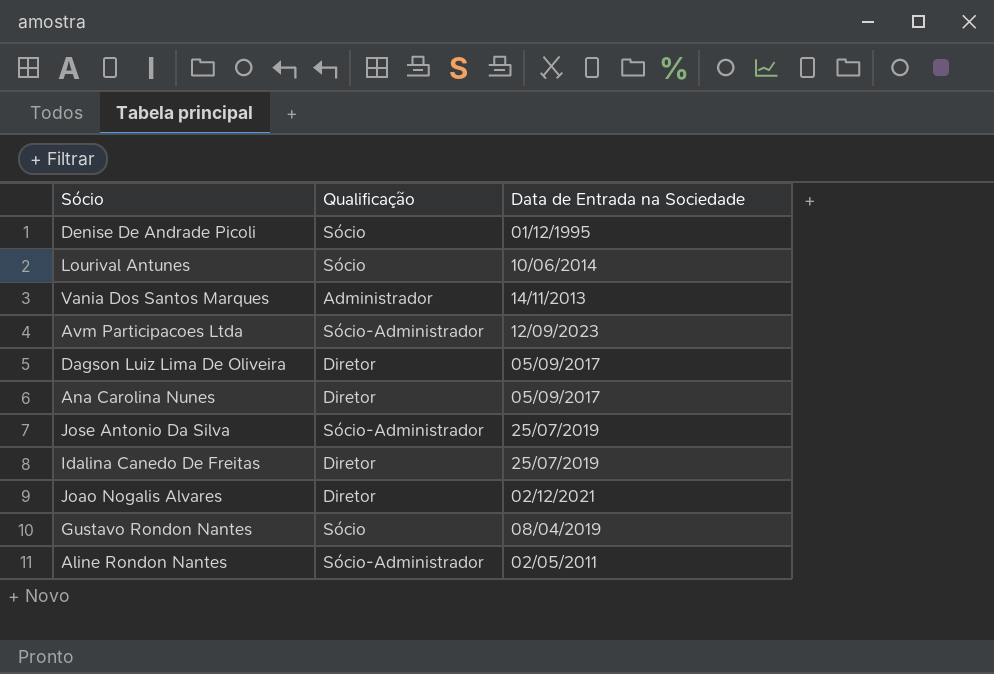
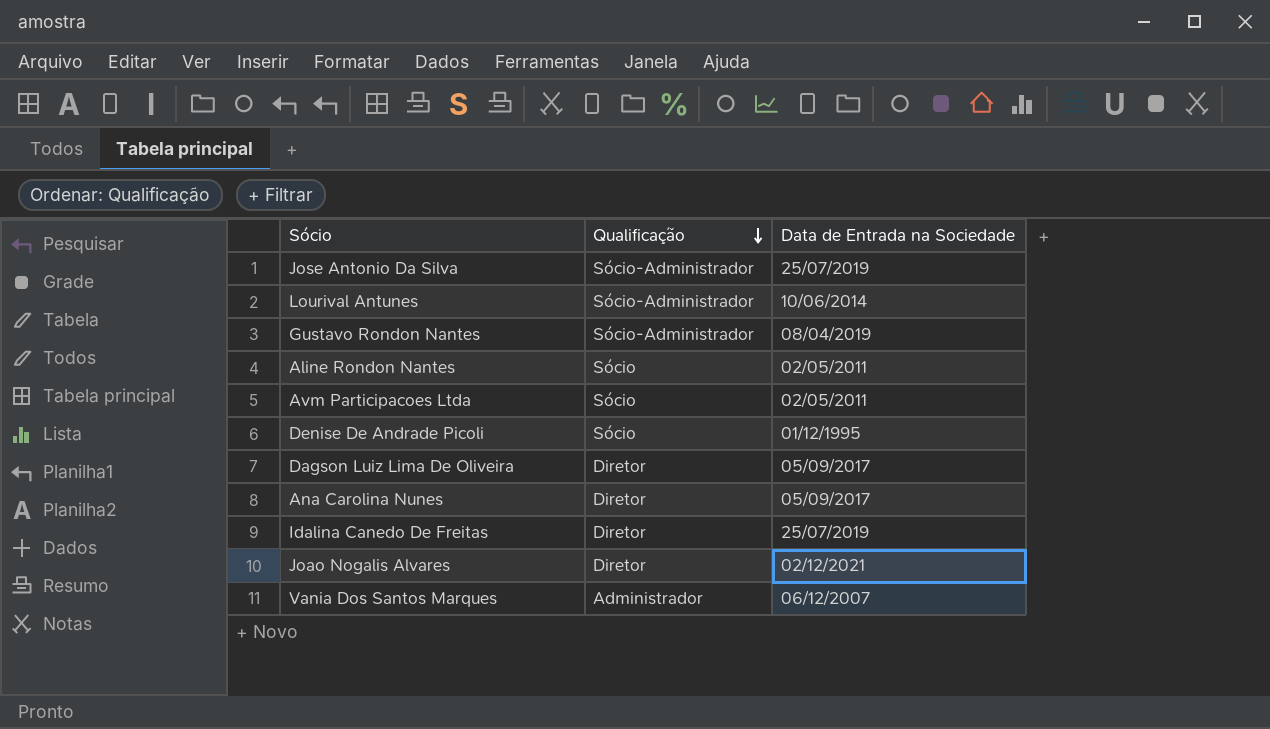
row order: none -> Qualificação descending
Lourival Antunes | Qualificação: Sócio -> Sócio-Administrador
Gustavo Rondon Nantes | Qualificação: Sócio -> Sócio-Administrador
Aline Rondon Nantes | Qualificação: Sócio-Administrador -> Sócio
Avm Participacoes Ltda | Qualificação: Sócio-Administrador -> Sócio
Avm Participacoes Ltda | Data de Entrada na Sociedade: 12/09/2023 -> 02/05/2011
Vania Dos Santos Marques | Data de Entrada na Sociedade: 14/11/2013 -> 06/12/2007

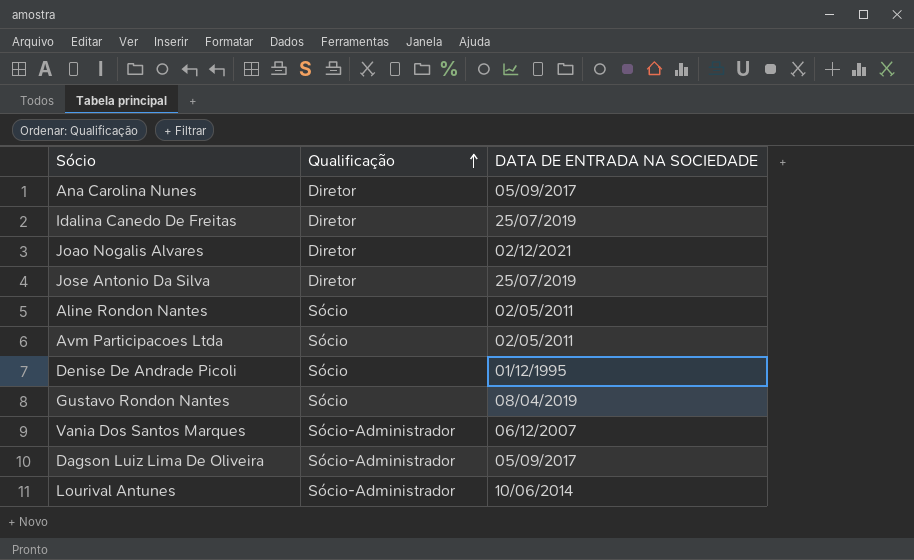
row order: Qualificação descending -> Qualificação ascending
column name: Data de Entrada na Sociedade -> DATA DE ENTRADA NA SOCIEDADE
Jose Antonio Da Silva | Qualificação: Sócio-Administrador -> Diretor
Gustavo Rondon Nantes | Qualificação: Sócio-Administrador -> Sócio
Vania Dos Santos Marques | Qualificação: Administrador -> Sócio-Administrador
Dagson Luiz Lima De Oliveira | Qualificação: Diretor -> Sócio-Administrador

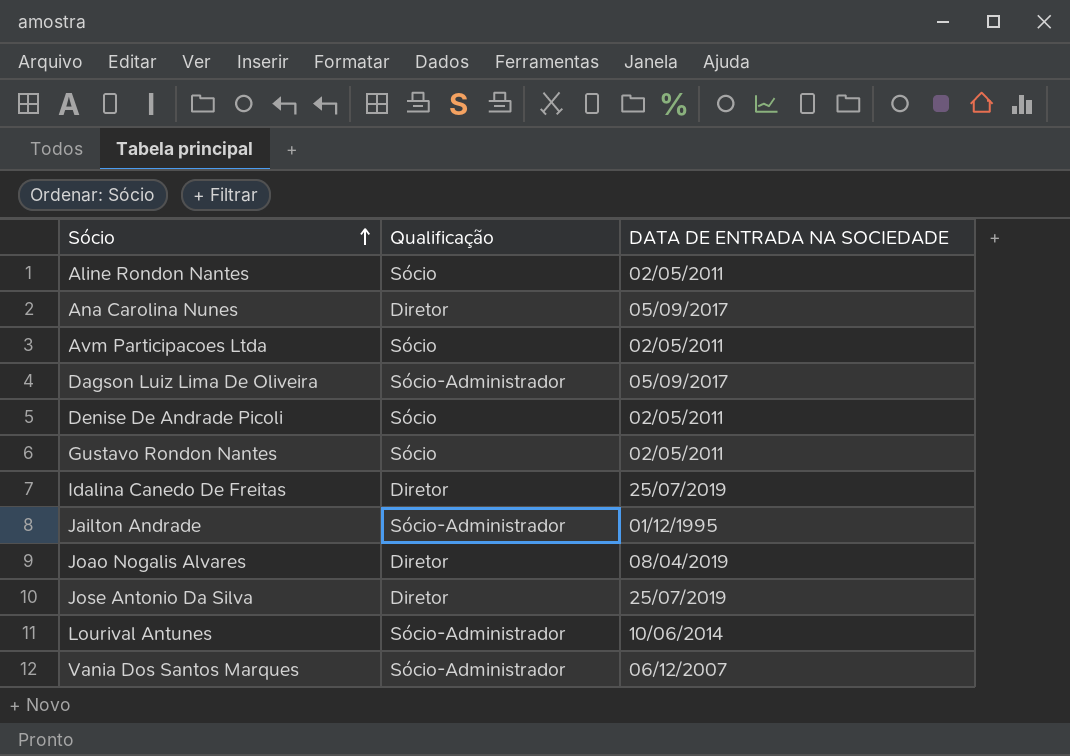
row order: Qualificação ascending -> Sócio ascending
Denise De Andrade Picoli | DATA DE ENTRADA NA SOCIEDADE: 01/12/1995 -> 02/05/2011
Gustavo Rondon Nantes | DATA DE ENTRADA NA SOCIEDADE: 08/04/2019 -> 02/05/2011
row Jailton Andrade: none -> Sócio-Administrador | 01/12/1995
Joao Nogalis Alvares | DATA DE ENTRADA NA SOCIEDADE: 02/12/2021 -> 08/04/2019

